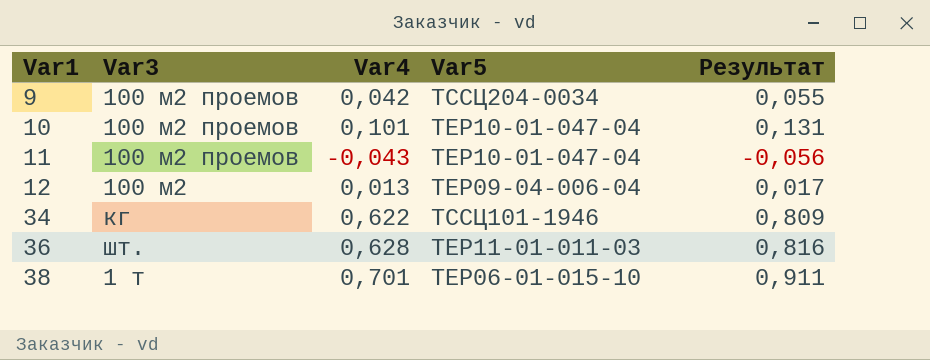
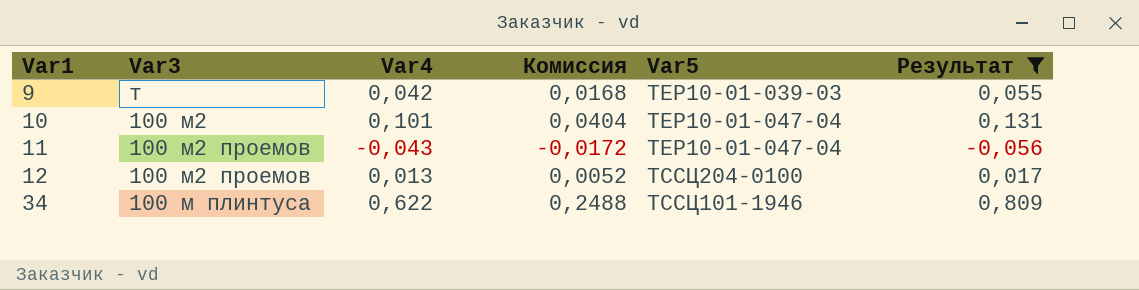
filter: none -> Результат <= 0,809
column Комиссия | formula: none -> [Var4] * 0,4
9 | Var3: 100 м2 проемов -> т
9 | Var5: ТССЦ204-0034 -> ТЕР10-01-039-03
10 | Var3: 100 м2 проемов -> 100 м2
12 | Var3: 100 м2 -> 100 м2 проемов
12 | Var5: ТЕР09-04-006-04 -> ТССЦ204-0100
34 | Var3: кг -> 100 м плинтуса

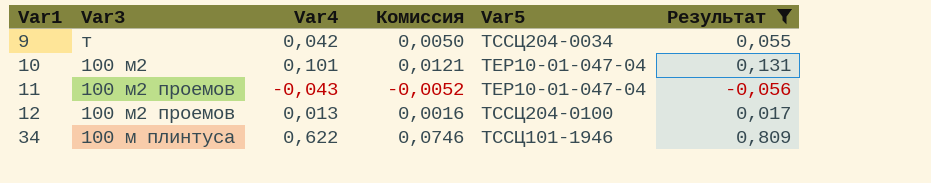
column Комиссия | formula: [Var4] * 0,4 -> [Var4] * 0,12
9 | Var5: ТЕР10-01-039-03 -> ТССЦ204-0034

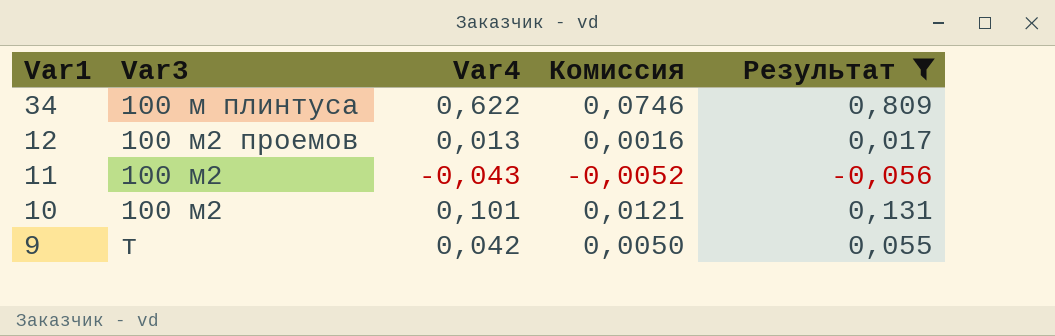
row order: Var1 ascending -> Var1 descending
column Var5 | position: 5 -> none
11 | Var3: 100 м2 проемов -> 100 м2

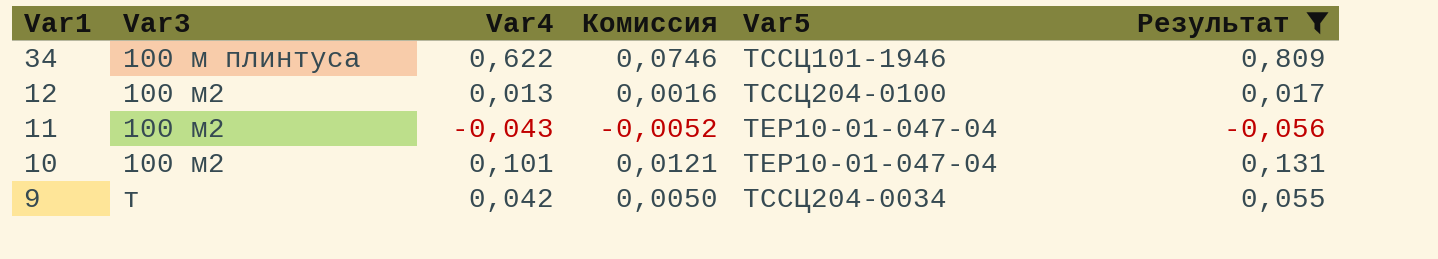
column Var5 | position: none -> 5
12 | Var3: 100 м2 проемов -> 100 м2

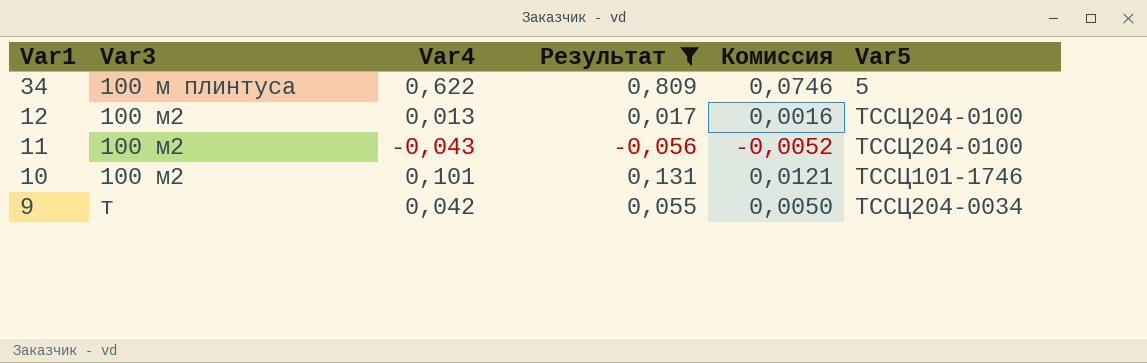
column Результат | position: 6 -> 4
34 | Var5: ТССЦ101-1946 -> 5
11 | Var5: ТЕР10-01-047-04 -> ТССЦ204-0100
10 | Var5: ТЕР10-01-047-04 -> ТССЦ101-1746

